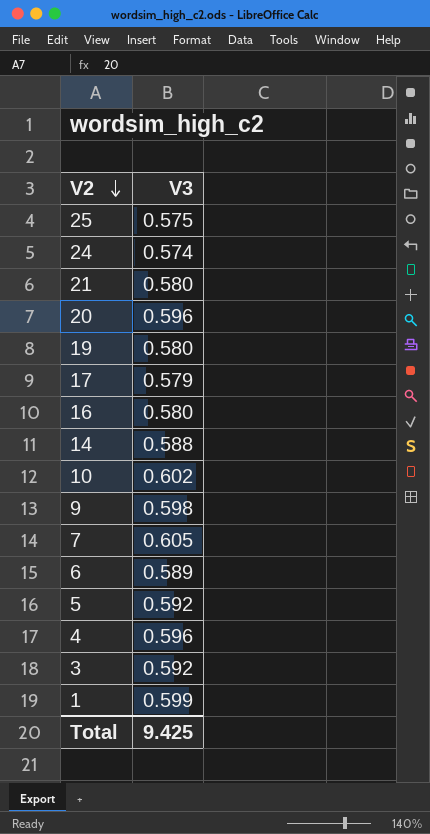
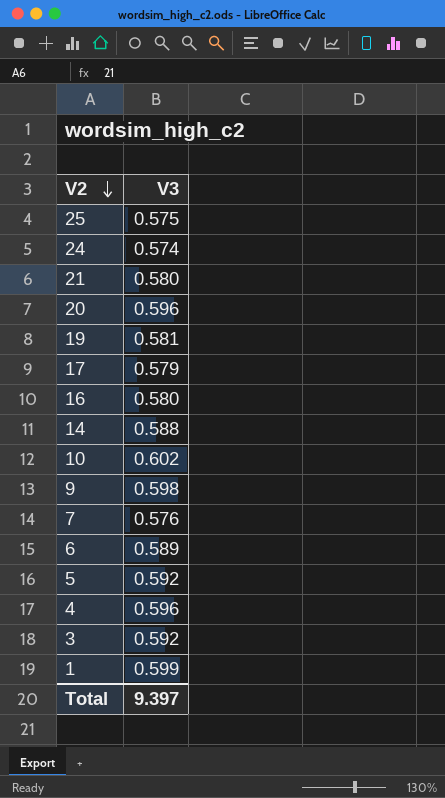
19 | V3: 0.580 -> 0.581
7 | V3: 0.605 -> 0.576
Total | V3: 9.425 -> 9.397

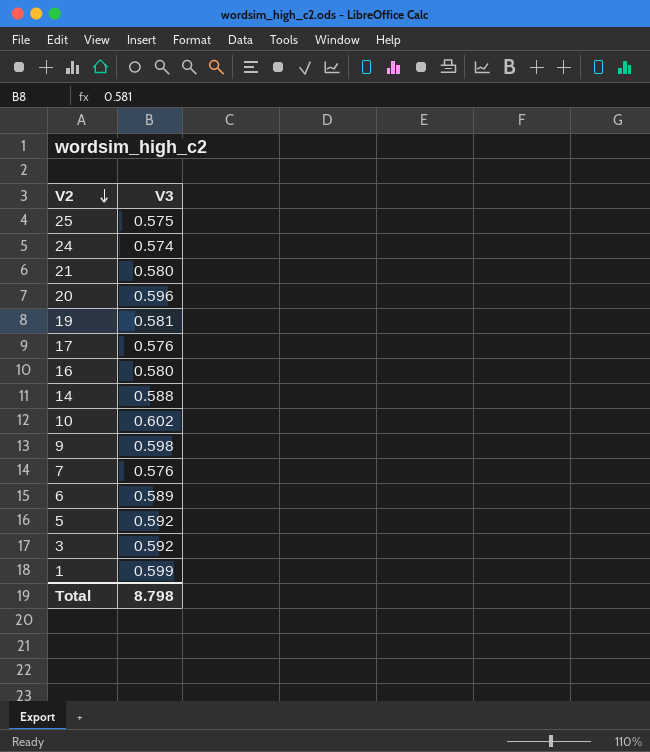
row 4: 0.596 -> none
17 | V3: 0.579 -> 0.576
Total | V3: 9.397 -> 8.798

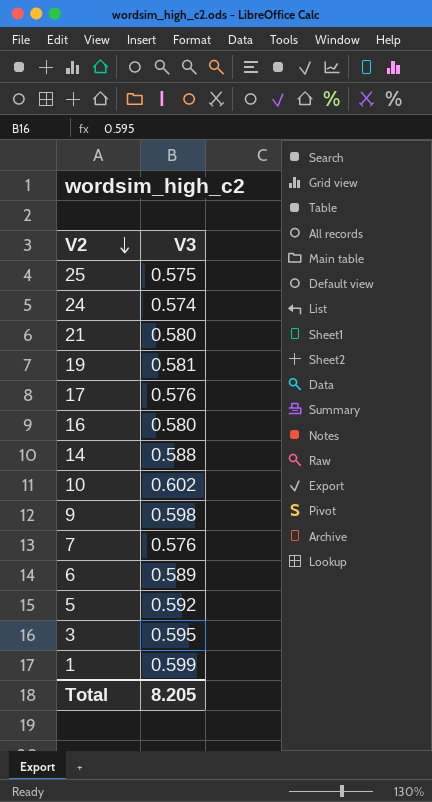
row 20: 0.596 -> none
3 | V3: 0.592 -> 0.595
Total | V3: 8.798 -> 8.205

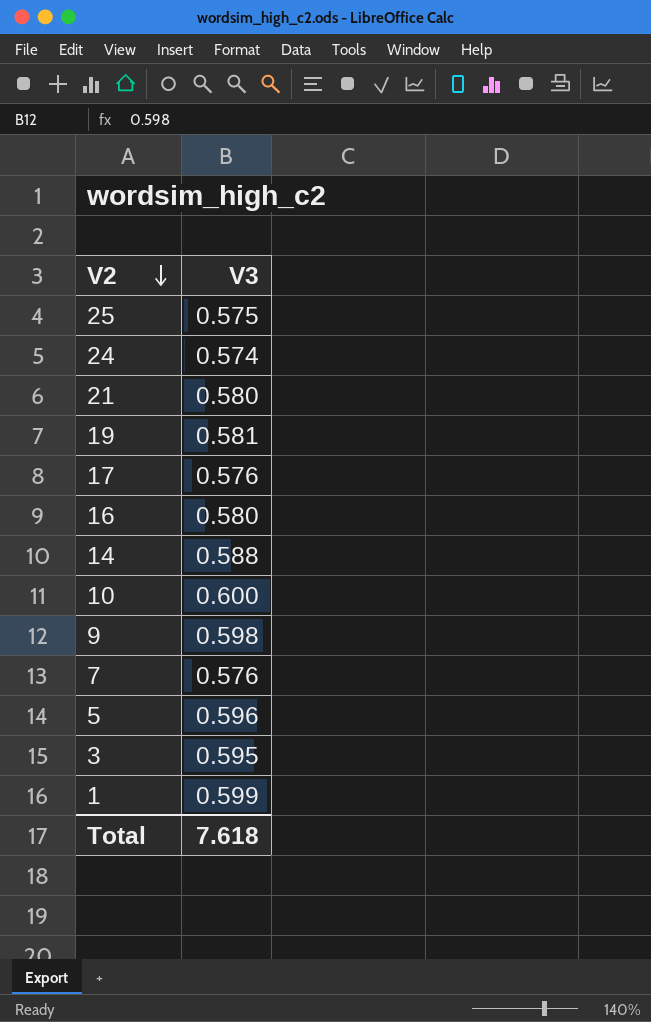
row 6: 0.589 -> none
10 | V3: 0.602 -> 0.600
5 | V3: 0.592 -> 0.596
Total | V3: 8.205 -> 7.618

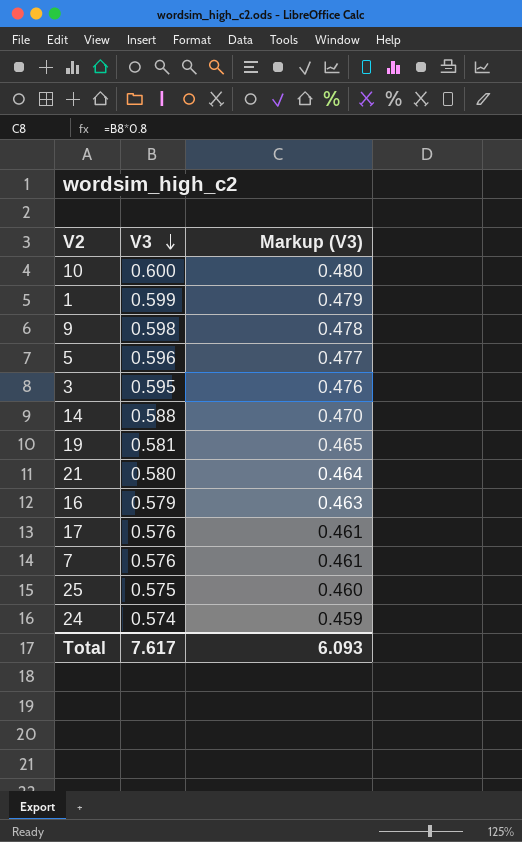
row order: V2 descending -> V3 descending
column Markup (V3) | formula: none -> [V3] * 0.8
16 | V3: 0.580 -> 0.579
Total | V3: 7.618 -> 7.617

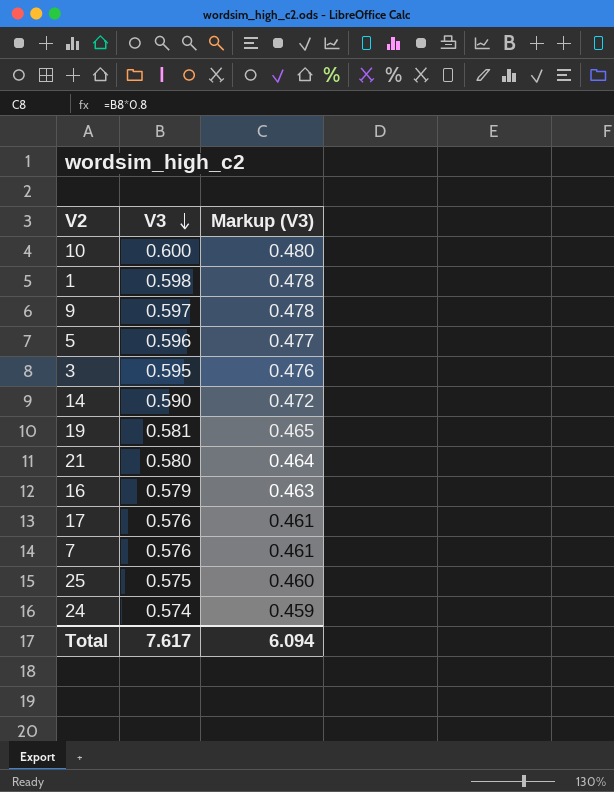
1 | V3: 0.599 -> 0.598
1 | Markup (V3): 0.479 -> 0.478
9 | V3: 0.598 -> 0.597
14 | V3: 0.588 -> 0.590
14 | Markup (V3): 0.470 -> 0.472
Total | Markup (V3): 6.093 -> 6.094

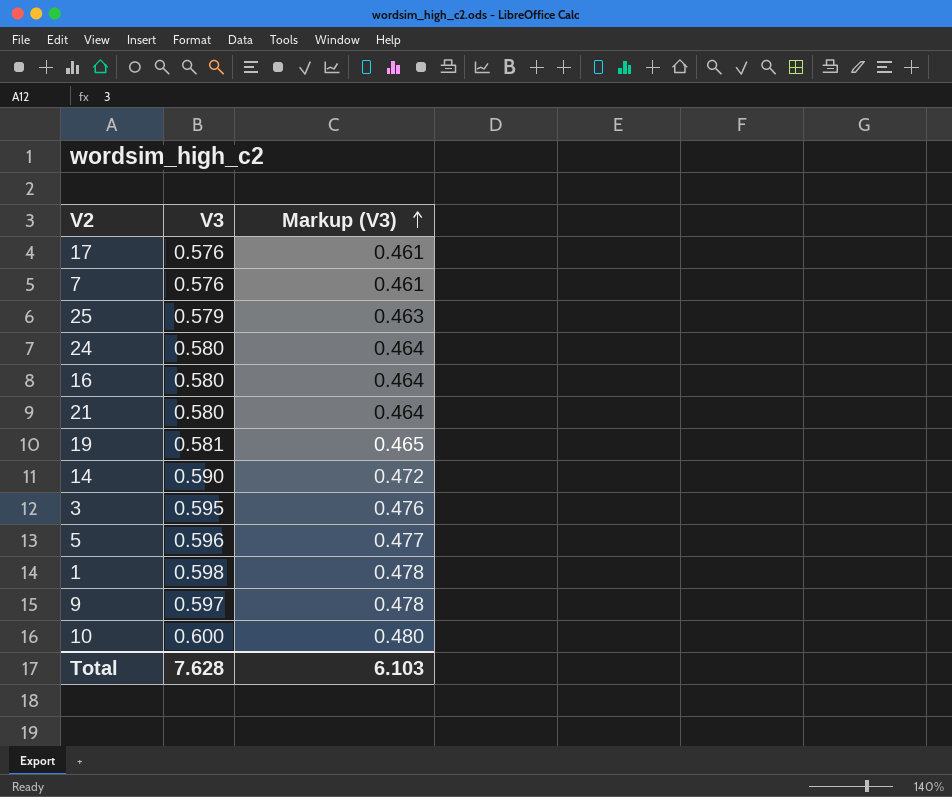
row order: V3 descending -> Markup (V3) ascending
25 | V3: 0.575 -> 0.579
25 | Markup (V3): 0.460 -> 0.463
24 | V3: 0.574 -> 0.580
24 | Markup (V3): 0.459 -> 0.464
16 | V3: 0.579 -> 0.580
16 | Markup (V3): 0.463 -> 0.464
Total | V3: 7.617 -> 7.628
Total | Markup (V3): 6.094 -> 6.103

